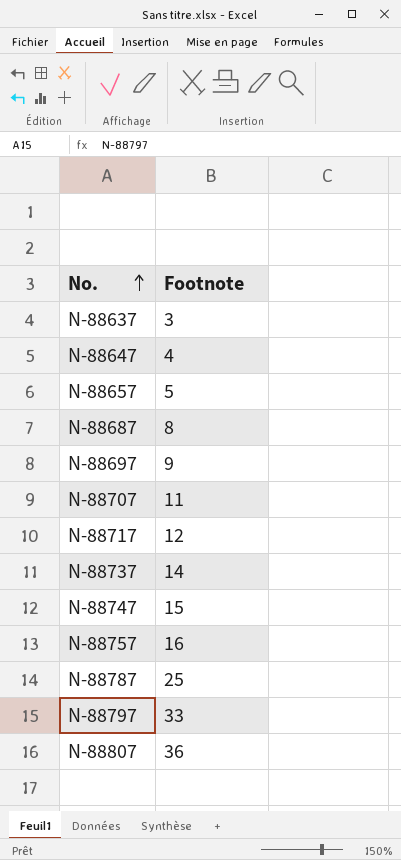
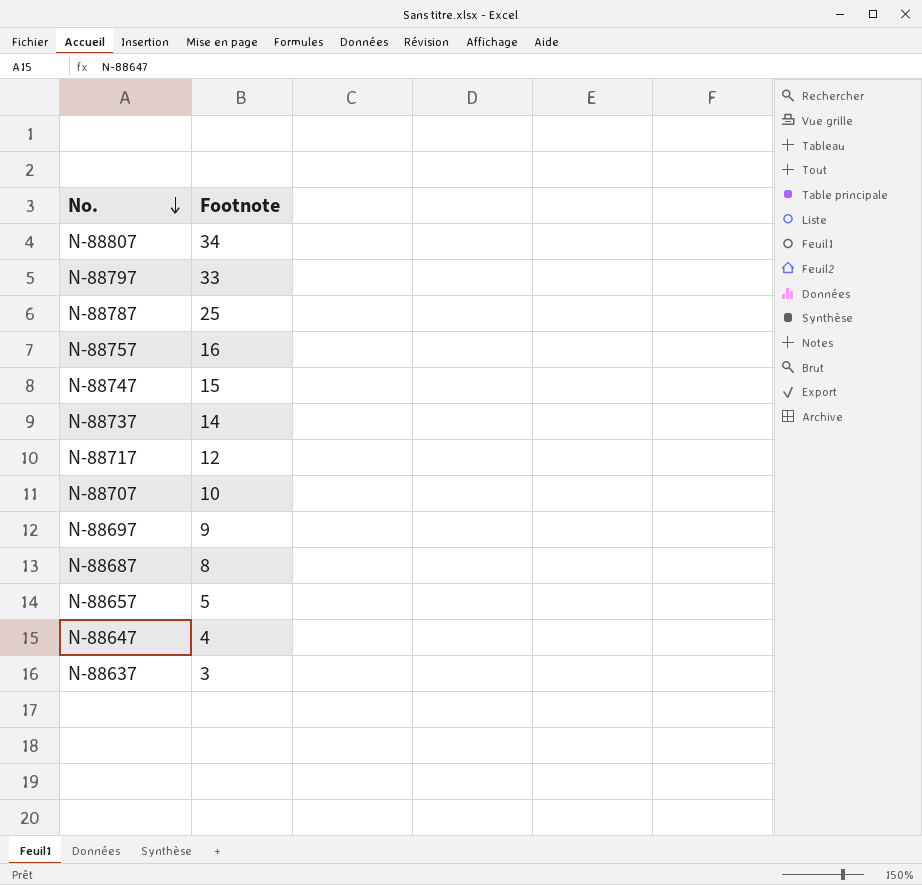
row order: No. ascending -> No. descending
N-88807 | Footnote: 36 -> 34
N-88707 | Footnote: 11 -> 10

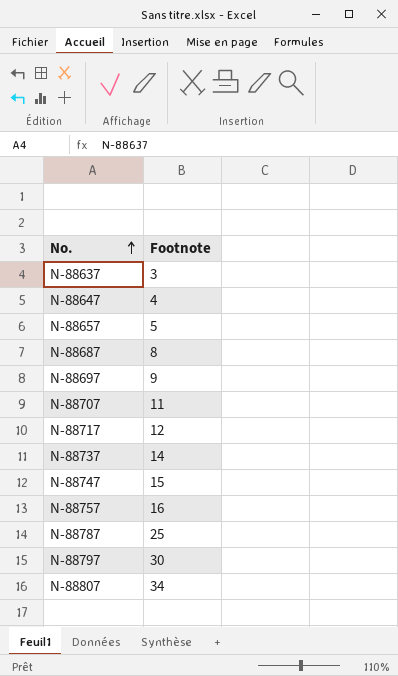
row order: No. descending -> No. ascending
N-88707 | Footnote: 10 -> 11
N-88797 | Footnote: 33 -> 30

